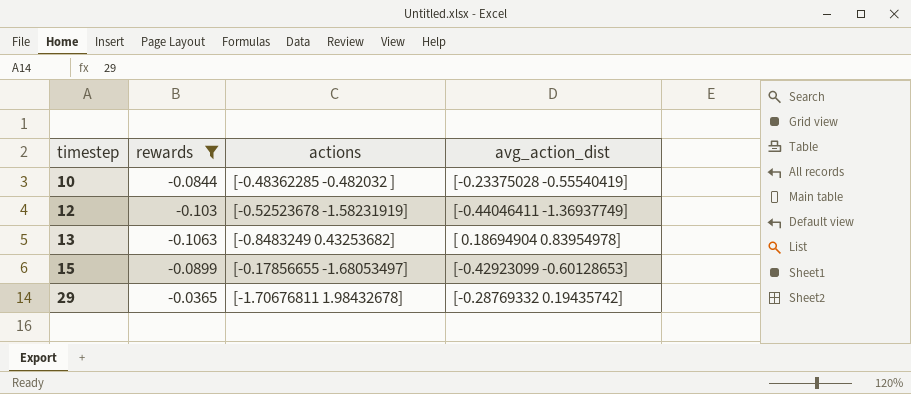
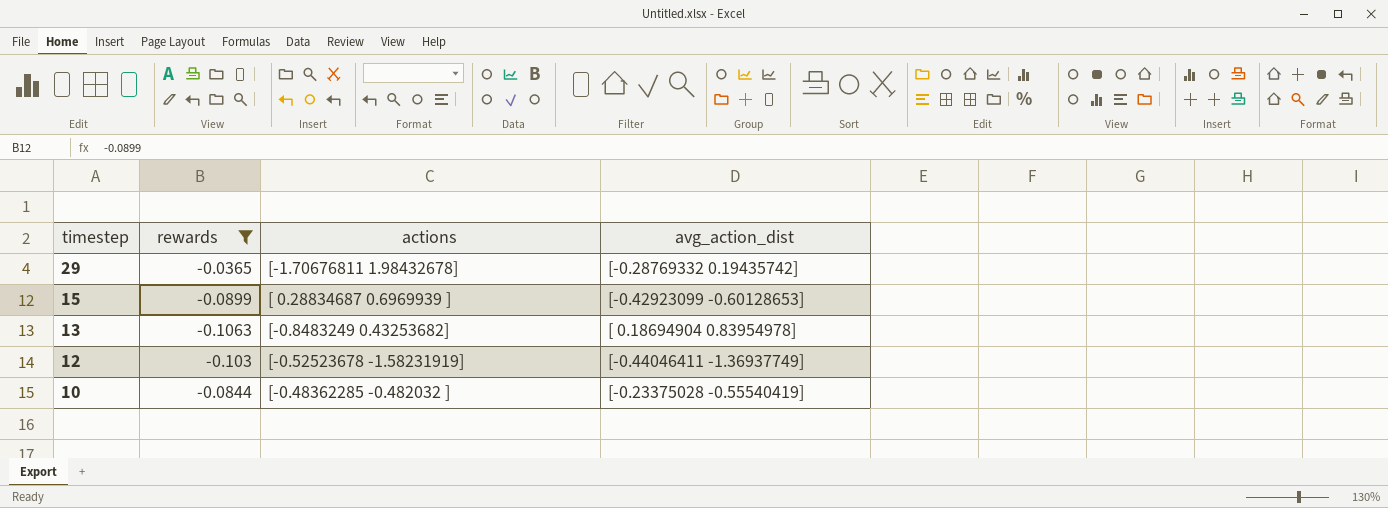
row order: timestep ascending -> timestep descending
15 | actions: [-0.17856655 -1.68053497] -> [ 0.28834687 0.6969939 ]

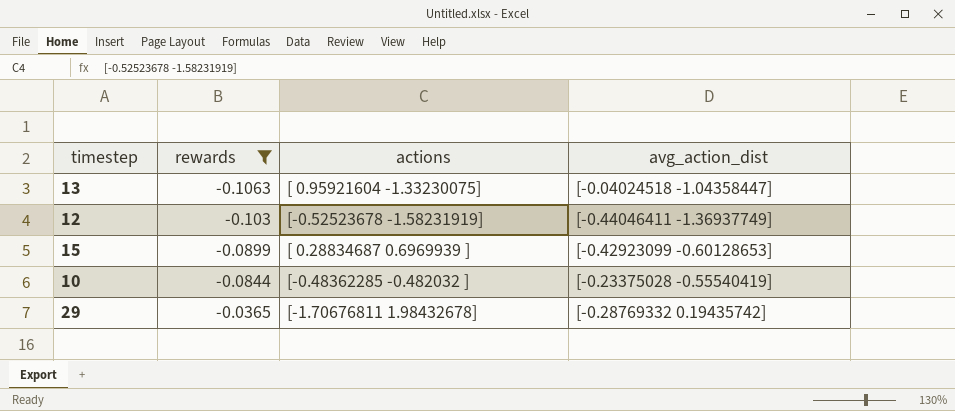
row order: timestep descending -> rewards ascending
13 | actions: [-0.8483249 0.43253682] -> [ 0.95921604 -1.33230075]
13 | avg_action_dist: [ 0.18694904 0.83954978] -> [-0.04024518 -1.04358447]

